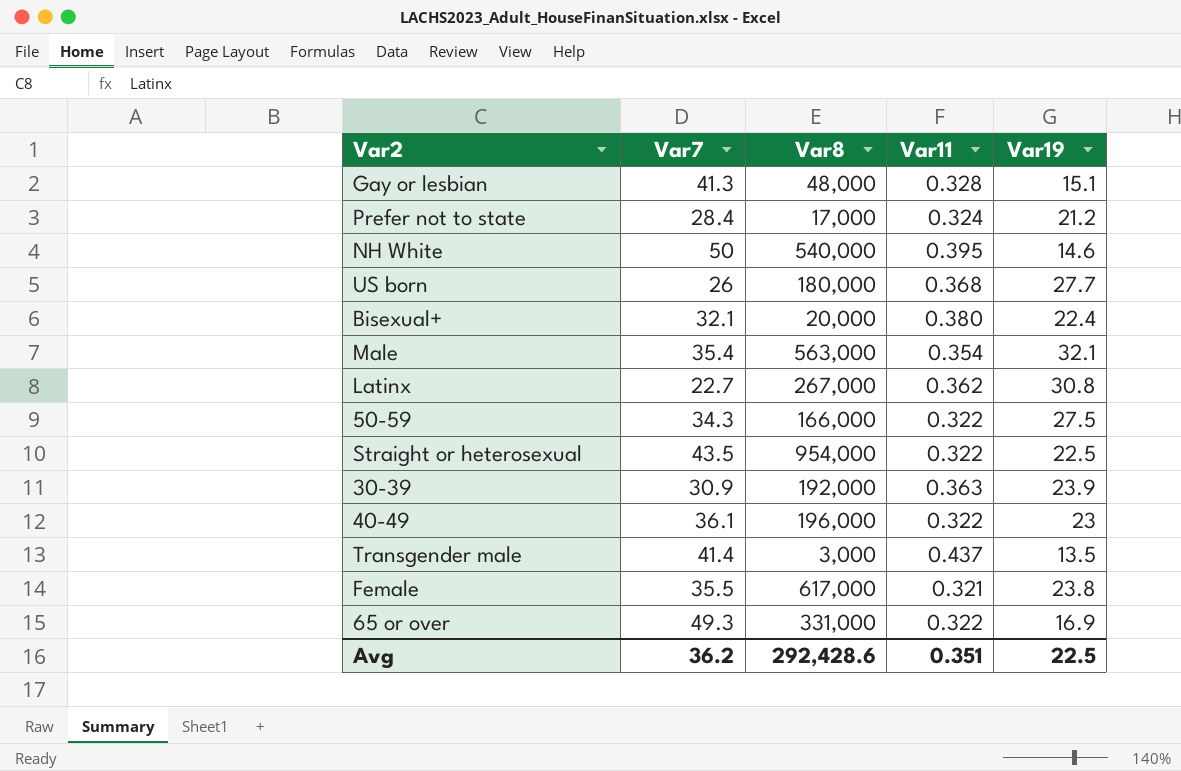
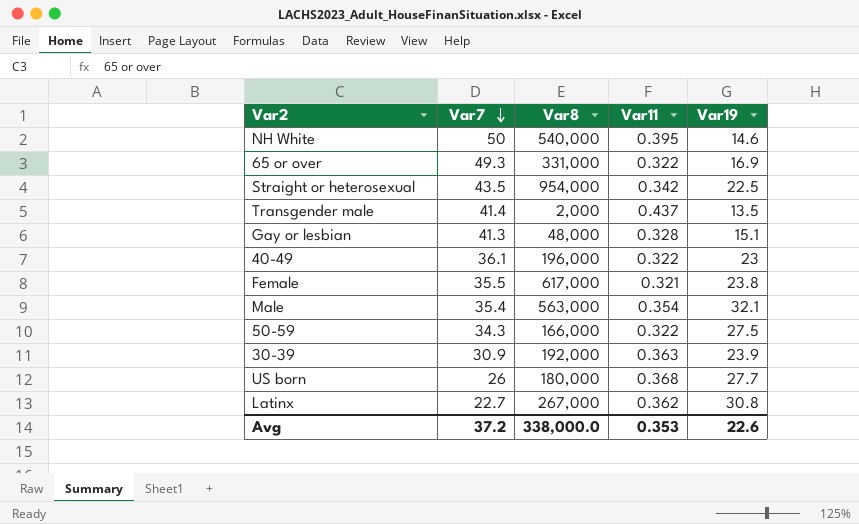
row order: none -> Var7 descending
row Prefer not to state: 28.4 | 17,000 | 0.324 | 21.2 -> none
row Bisexual+: 32.1 | 20,000 | 0.380 | 22.4 -> none
Straight or heterosexual | Var11: 0.322 -> 0.342
Transgender male | Var8: 3,000 -> 2,000
Avg | Var7: 36.2 -> 37.2
Avg | Var8: 292,428.6 -> 338,000.0
Avg | Var11: 0.351 -> 0.353
Avg | Var19: 22.5 -> 22.6

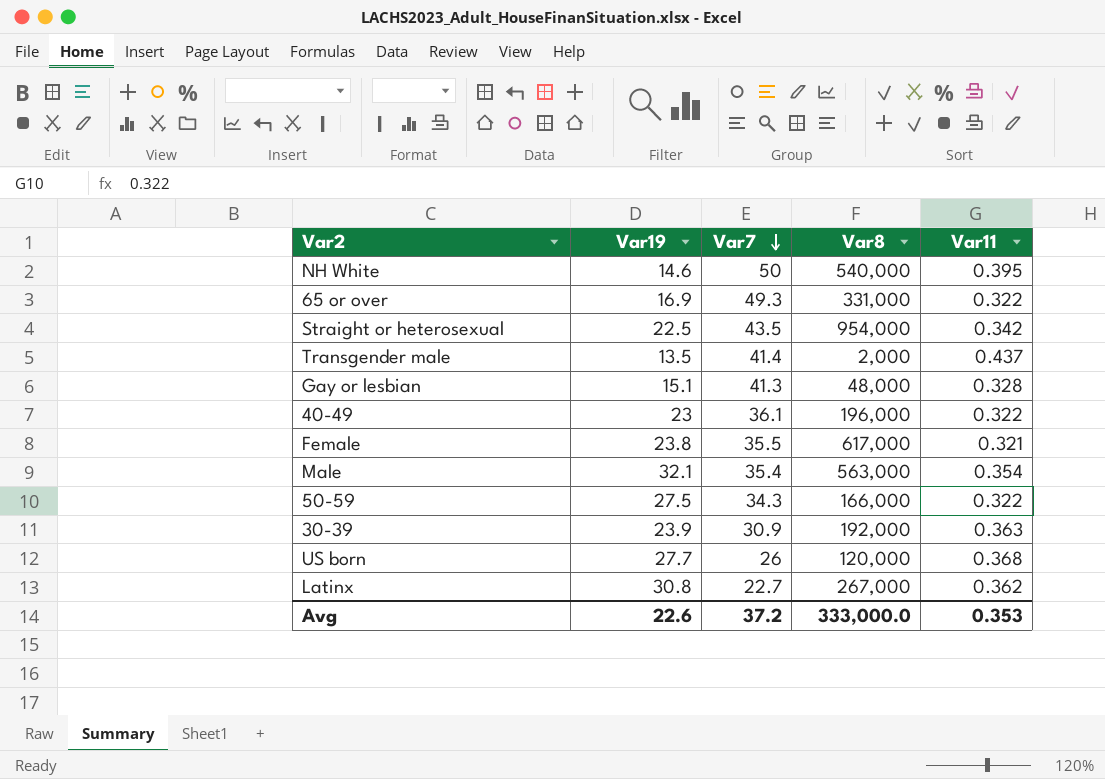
column Var19 | position: 5 -> 2
US born | Var8: 180,000 -> 120,000
Avg | Var8: 338,000.0 -> 333,000.0

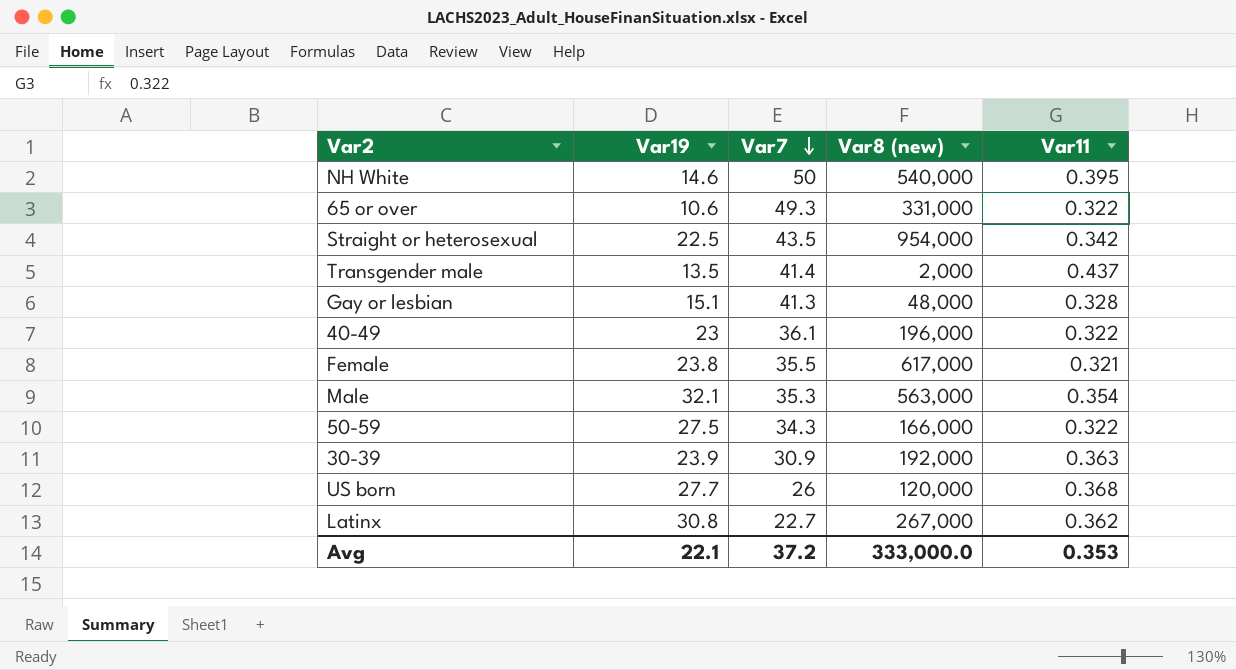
column name: Var8 -> Var8 (new)
65 or over | Var19: 16.9 -> 10.6
Male | Var7: 35.4 -> 35.3
Avg | Var19: 22.6 -> 22.1

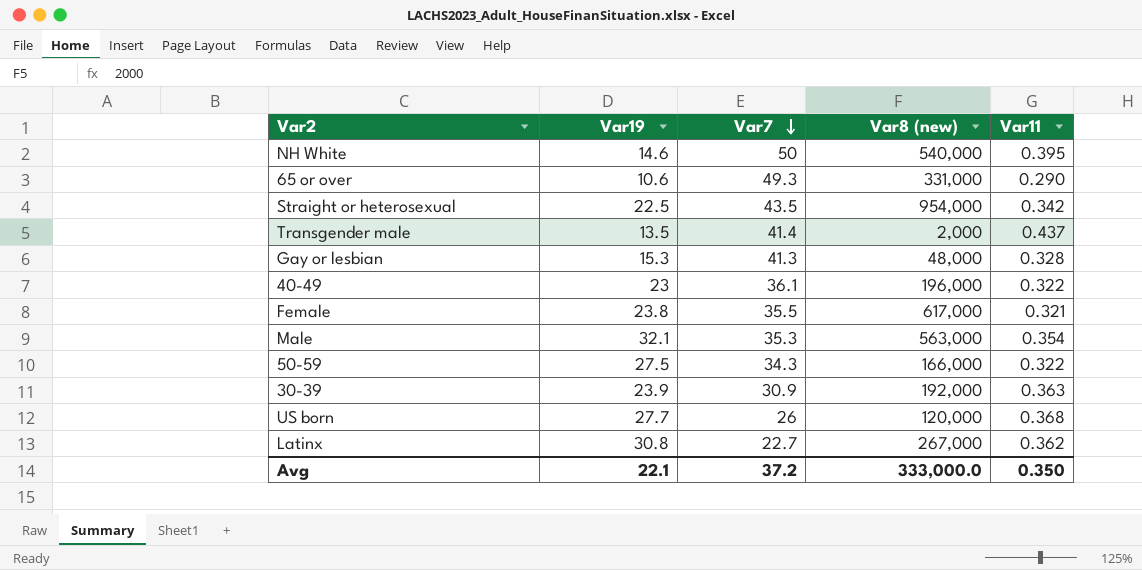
65 or over | Var11: 0.322 -> 0.290
Gay or lesbian | Var19: 15.1 -> 15.3
Avg | Var11: 0.353 -> 0.350

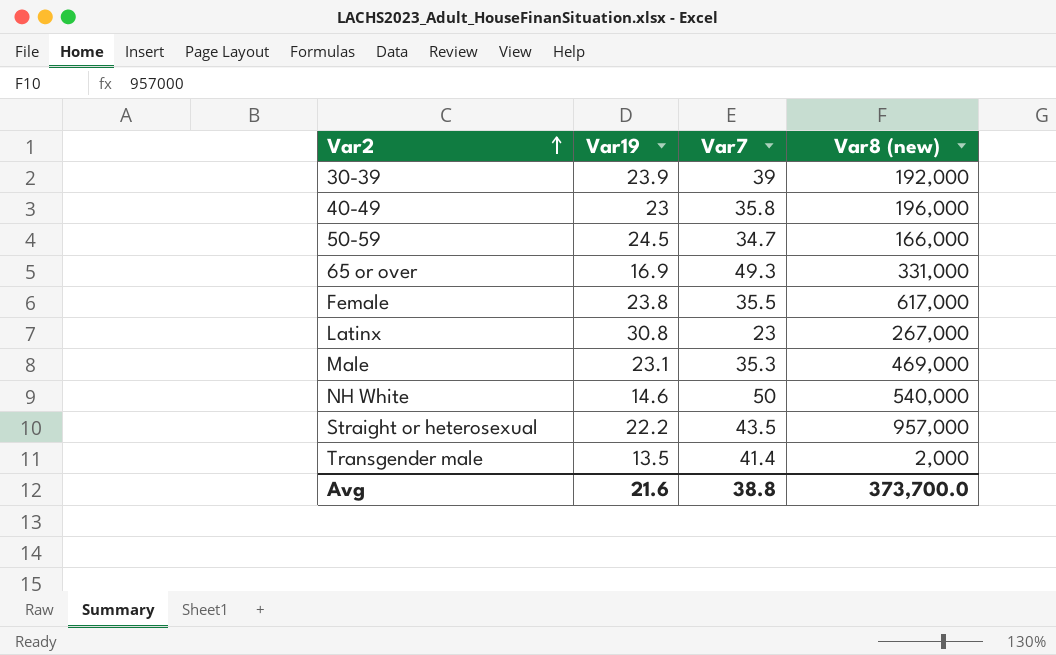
row order: Var7 descending -> Var2 ascending
column Var11 | position: 5 -> none
row Gay or lesbian: 15.3 | 41.3 | 48,000 | 0.328 -> none
row US born: 27.7 | 26 | 120,000 | 0.368 -> none
30-39 | Var7: 30.9 -> 39
40-49 | Var7: 36.1 -> 35.8
50-59 | Var19: 27.5 -> 24.5
50-59 | Var7: 34.3 -> 34.7
65 or over | Var19: 10.6 -> 16.9
Latinx | Var7: 22.7 -> 23
Male | Var19: 32.1 -> 23.1
Male | Var8 (new): 563,000 -> 469,000
Straight or heterosexual | Var19: 22.5 -> 22.2
Straight or heterosexual | Var8 (new): 954,000 -> 957,000
Avg | Var19: 22.1 -> 21.6
Avg | Var7: 37.2 -> 38.8
Avg | Var8 (new): 333,000.0 -> 373,700.0

